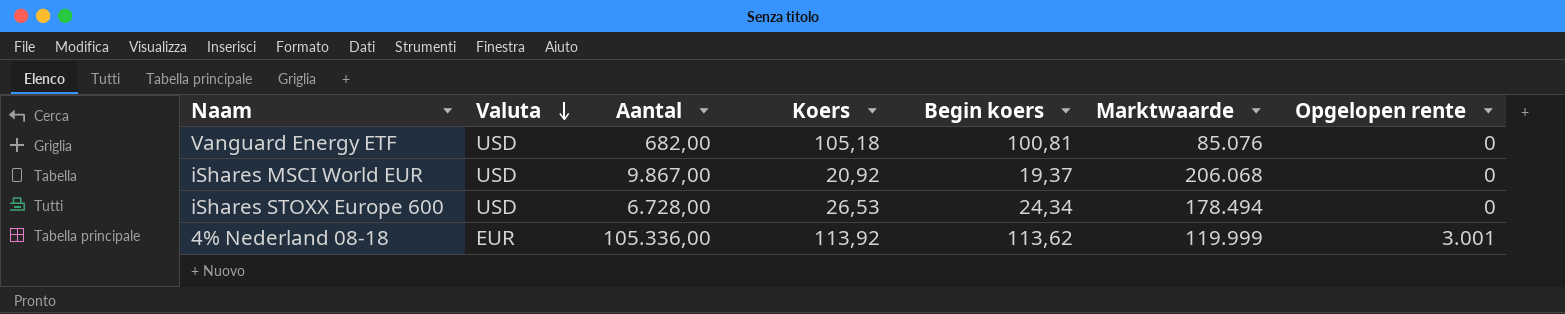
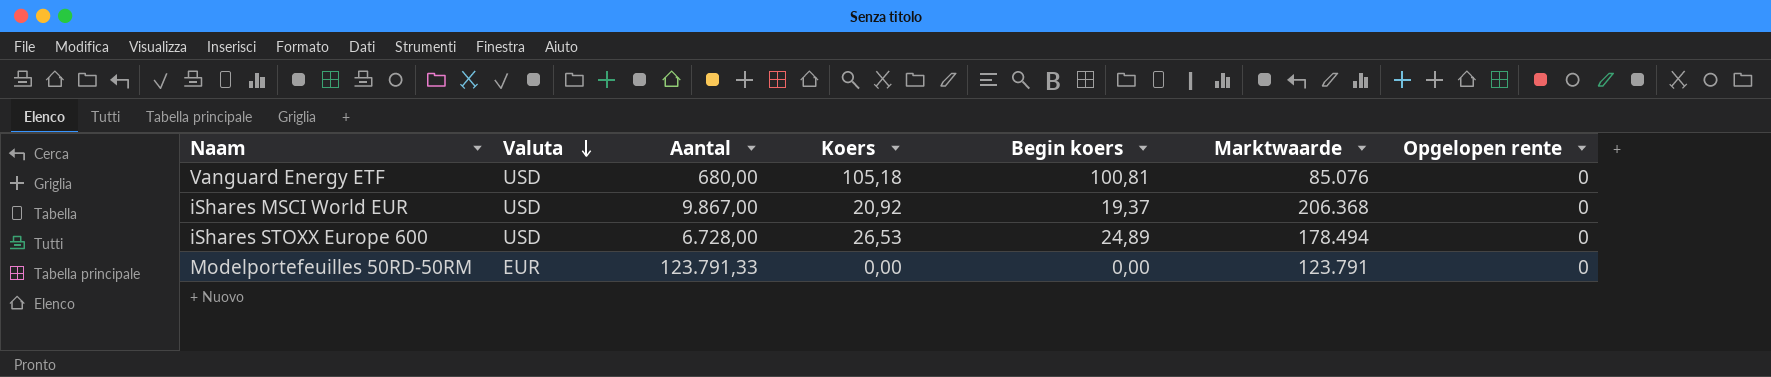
row 4% Nederland 08-18: EUR | 105.336,00 | 113,92 | 113,62 | 119.999 | 3.001 -> none
Vanguard Energy ETF | Aantal: 682,00 -> 680,00
iShares MSCI World EUR | Marktwaarde: 206.068 -> 206.368
iShares STOXX Europe 600 | Begin koers: 24,34 -> 24,89
row Modelportefeuilles 50RD-50RM: none -> EUR | 123.791,33 | 0,00 | 0,00 | 123.791 | 0

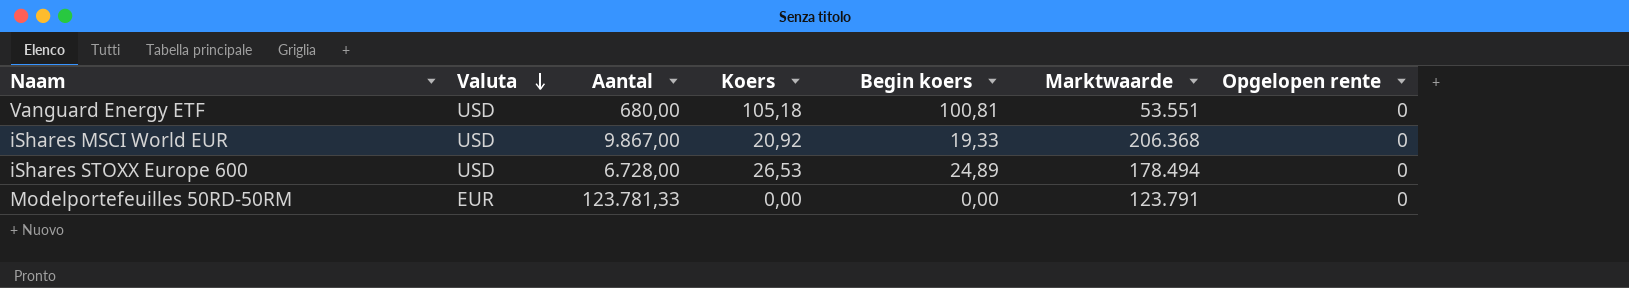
Vanguard Energy ETF | Marktwaarde: 85.076 -> 53.551
iShares MSCI World EUR | Begin koers: 19,37 -> 19,33
Modelportefeuilles 50RD-50RM | Aantal: 123.791,33 -> 123.781,33

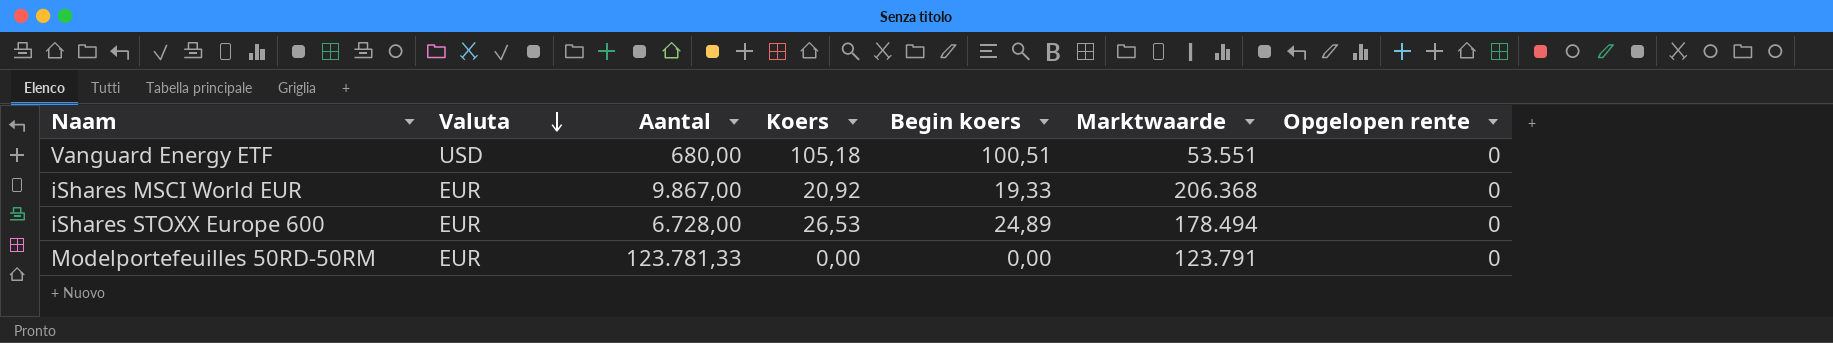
Vanguard Energy ETF | Begin koers: 100,81 -> 100,51
iShares MSCI World EUR | Valuta: USD -> EUR
iShares STOXX Europe 600 | Valuta: USD -> EUR

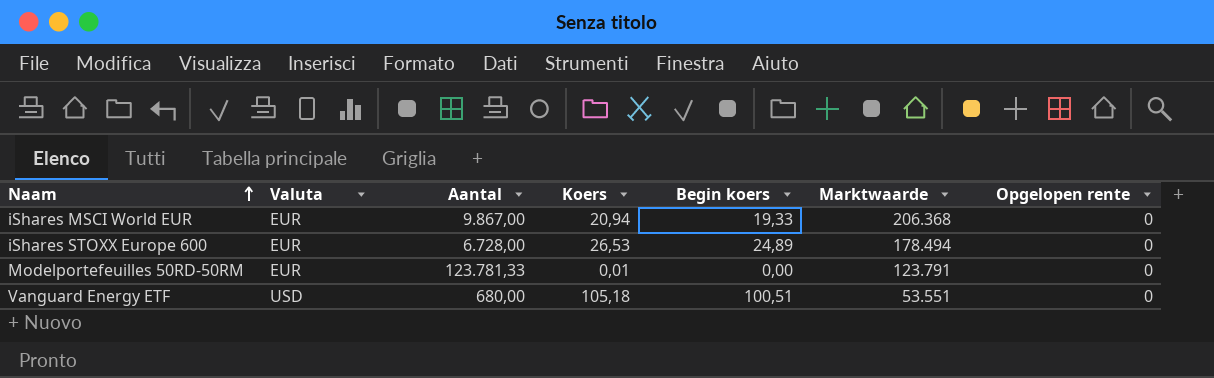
row order: Valuta descending -> Naam ascending
iShares MSCI World EUR | Koers: 20,92 -> 20,94
Modelportefeuilles 50RD-50RM | Koers: 0,00 -> 0,01

